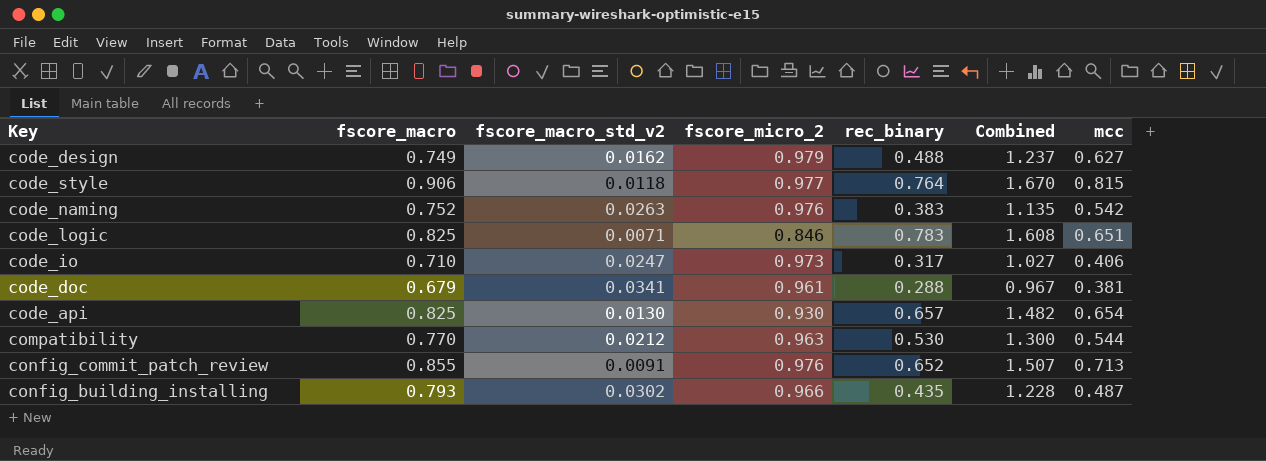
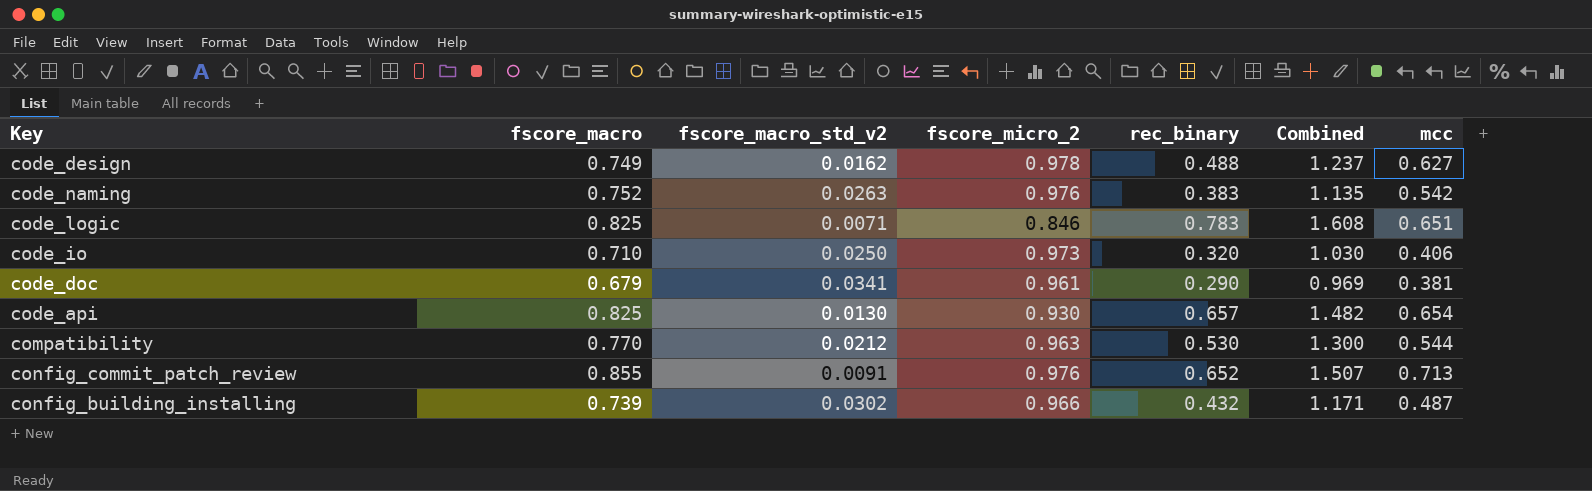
row code_style: 0.906 | 0.0118 | 0.977 | 0.764 | 1.670 | 0.815 -> none
code_design | fscore_micro_2: 0.979 -> 0.978
code_io | fscore_macro_std_v2: 0.0247 -> 0.0250
code_io | rec_binary: 0.317 -> 0.320
code_io | Combined: 1.027 -> 1.030
code_doc | rec_binary: 0.288 -> 0.290
code_doc | Combined: 0.967 -> 0.969
config_building_installing | fscore_macro: 0.793 -> 0.739
config_building_installing | rec_binary: 0.435 -> 0.432
config_building_installing | Combined: 1.228 -> 1.171

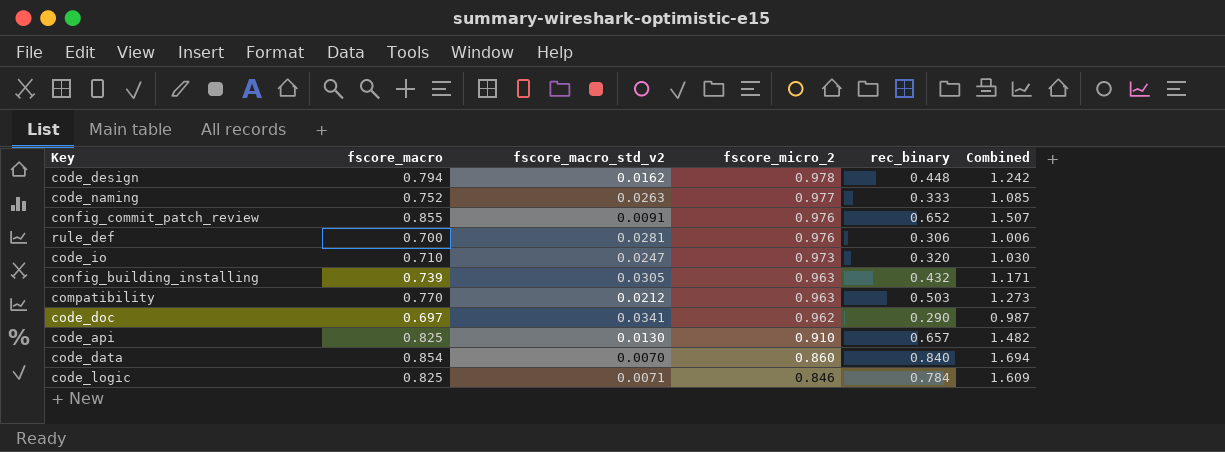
row order: none -> fscore_micro_2 descending
column mcc | position: 7 -> none
code_design | fscore_macro: 0.749 -> 0.794
code_design | rec_binary: 0.488 -> 0.448
code_design | Combined: 1.237 -> 1.242
code_naming | fscore_micro_2: 0.976 -> 0.977
code_naming | rec_binary: 0.383 -> 0.333
code_naming | Combined: 1.135 -> 1.085
row rule_def: none -> 0.700 | 0.0281 | 0.976 | 0.306 | 1.006
code_io | fscore_macro_std_v2: 0.0250 -> 0.0247
config_building_installing | fscore_macro_std_v2: 0.0302 -> 0.0305
config_building_installing | fscore_micro_2: 0.966 -> 0.963
compatibility | rec_binary: 0.530 -> 0.503
compatibility | Combined: 1.300 -> 1.273
code_doc | fscore_macro: 0.679 -> 0.697
code_doc | fscore_micro_2: 0.961 -> 0.962
code_doc | Combined: 0.969 -> 0.987
code_api | fscore_micro_2: 0.930 -> 0.910
row code_data: none -> 0.854 | 0.0070 | 0.860 | 0.840 | 1.694
code_logic | rec_binary: 0.783 -> 0.784
code_logic | Combined: 1.608 -> 1.609

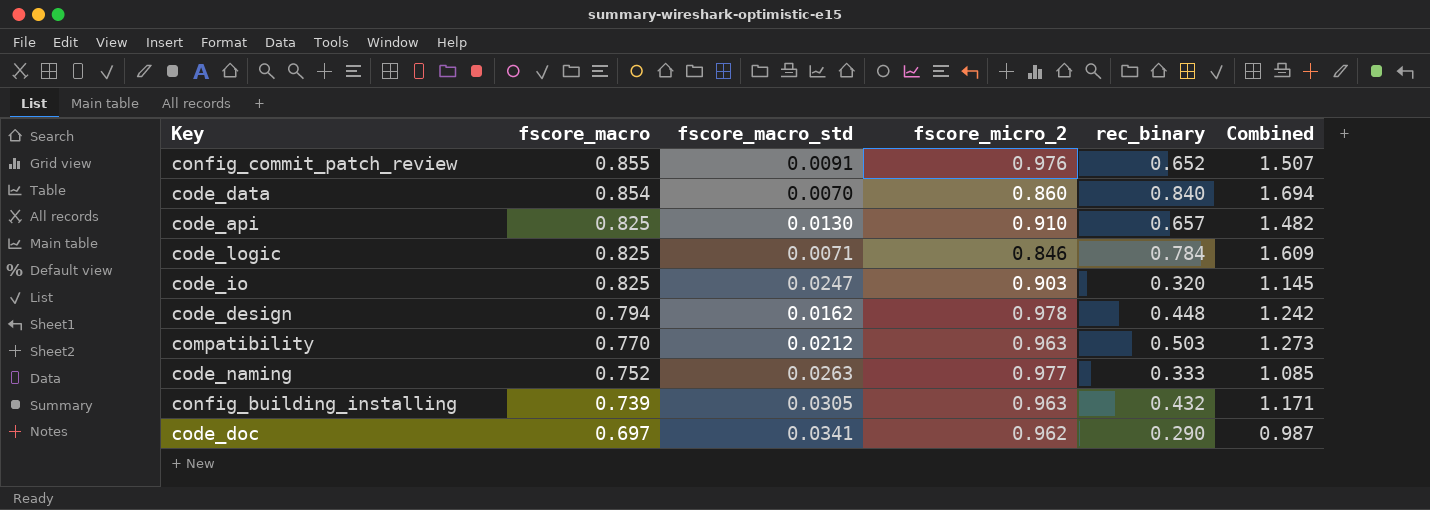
row order: fscore_micro_2 descending -> fscore_macro descending
column name: fscore_macro_std_v2 -> fscore_macro_std
row rule_def: 0.700 | 0.0281 | 0.976 | 0.306 | 1.006 -> none
code_io | fscore_macro: 0.710 -> 0.825
code_io | fscore_micro_2: 0.973 -> 0.903
code_io | Combined: 1.030 -> 1.145

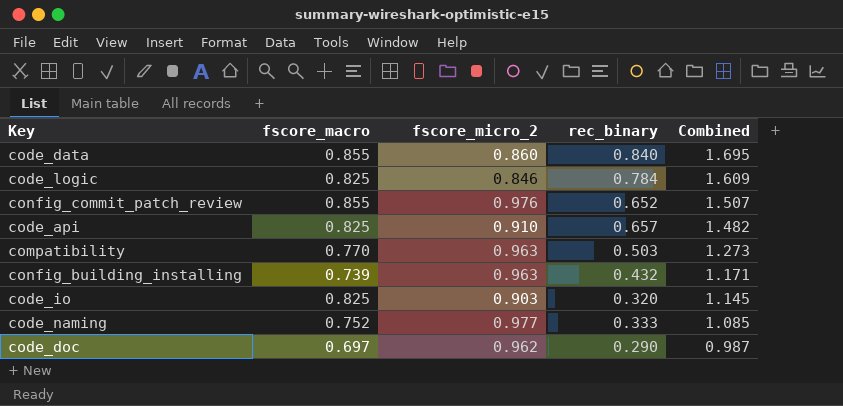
row order: fscore_macro descending -> Combined descending
column fscore_macro_std | position: 3 -> none
row code_design: 0.794 | 0.0162 | 0.978 | 0.448 | 1.242 -> none
code_data | fscore_macro: 0.854 -> 0.855
code_data | Combined: 1.694 -> 1.695

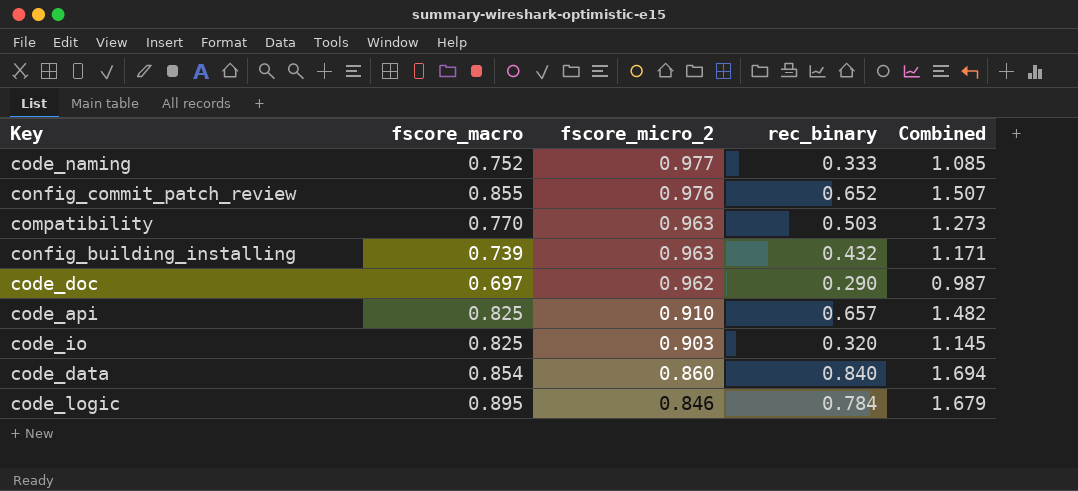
row order: Combined descending -> fscore_micro_2 descending
code_data | fscore_macro: 0.855 -> 0.854
code_data | Combined: 1.695 -> 1.694
code_logic | fscore_macro: 0.825 -> 0.895
code_logic | Combined: 1.609 -> 1.679

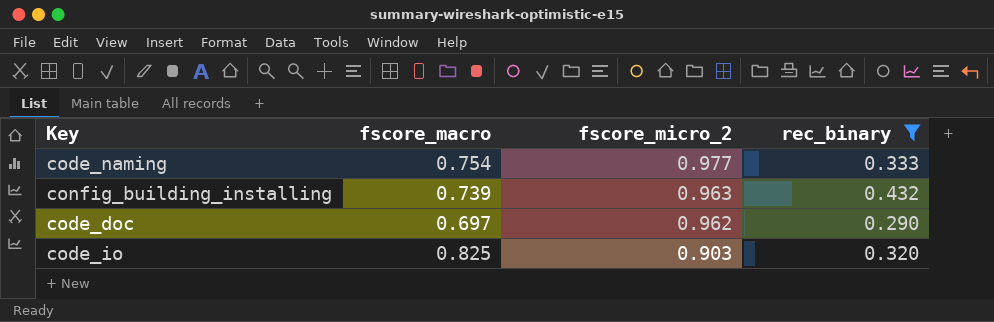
filter: none -> rec_binary <= 0.432
column Combined | formula: [fscore_macro] + [rec_binary] -> none
code_naming | fscore_macro: 0.752 -> 0.754

